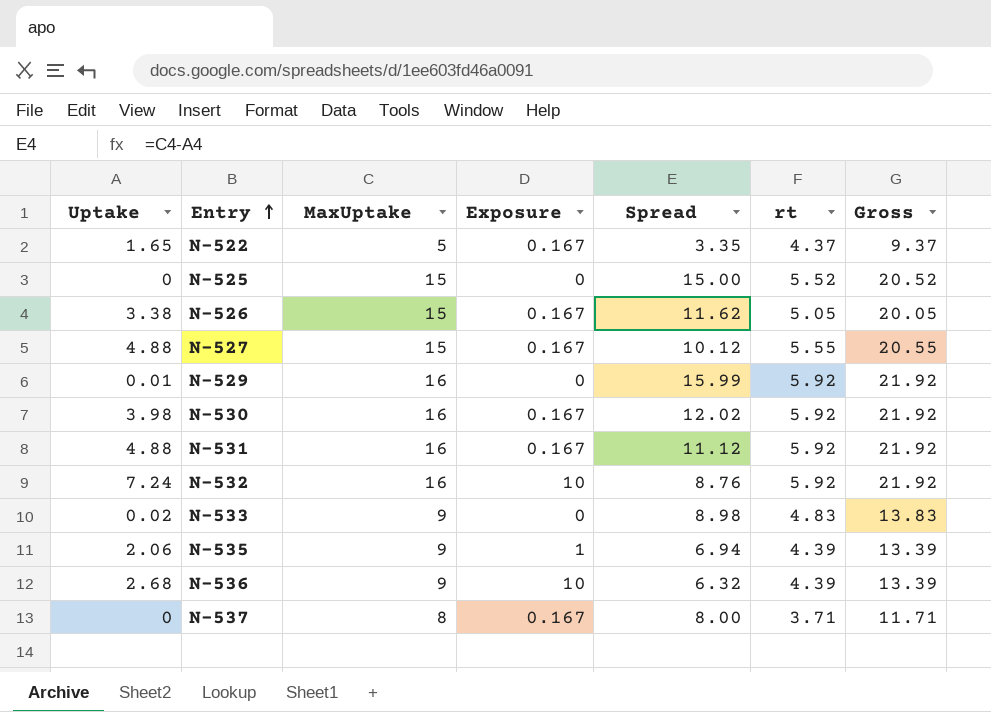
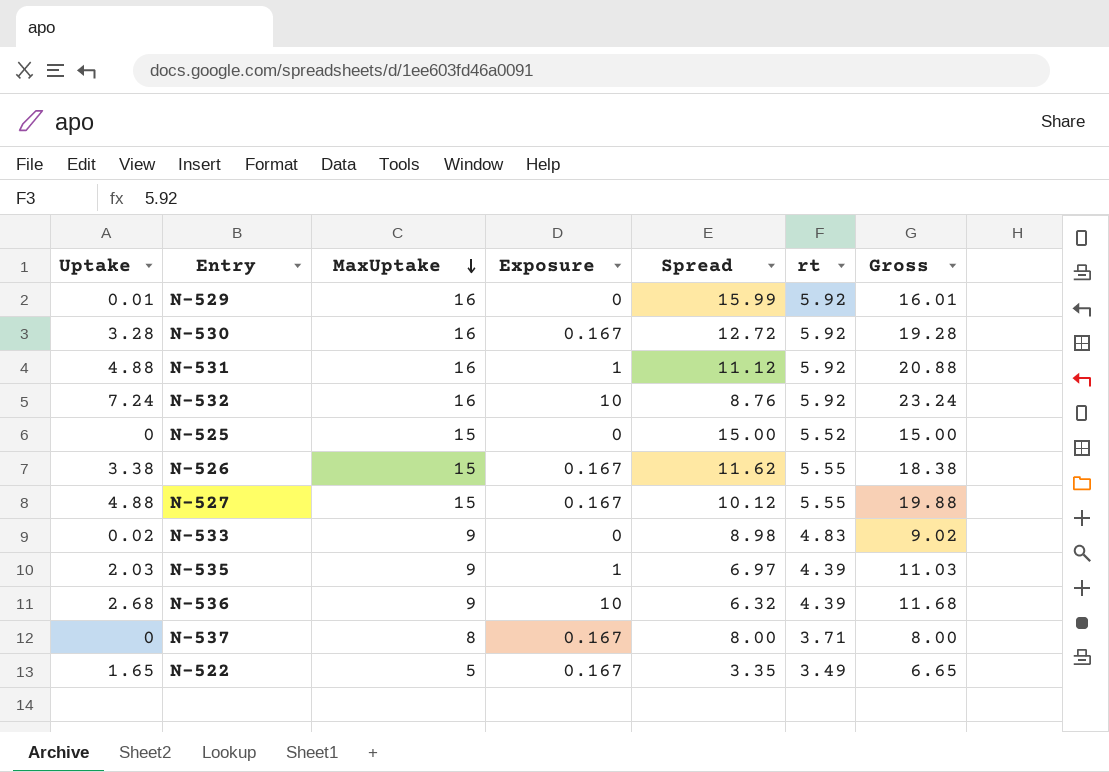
row order: Entry ascending -> MaxUptake descending
column Gross | formula: [MaxUptake] + [rt] -> [Uptake] + [MaxUptake]
N-530 | Uptake: 3.98 -> 3.28
N-530 | Spread: 12.02 -> 12.72
N-531 | Exposure: 0.167 -> 1
N-526 | rt: 5.05 -> 5.55
N-535 | Uptake: 2.06 -> 2.03
N-535 | Spread: 6.94 -> 6.97
N-522 | rt: 4.37 -> 3.49

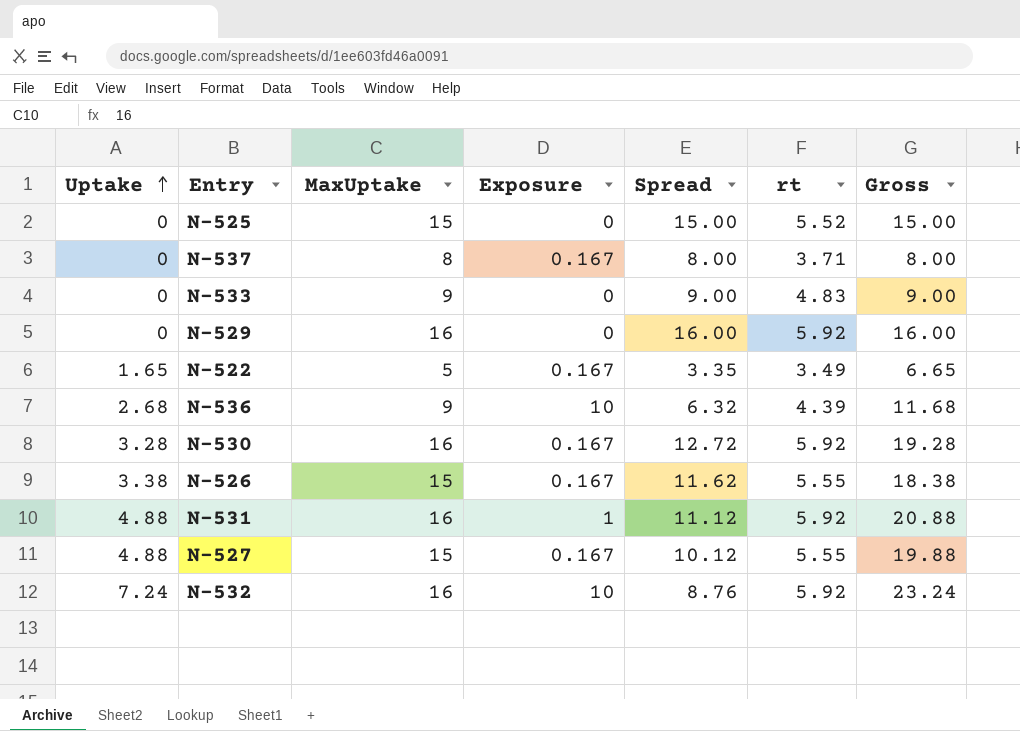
row order: MaxUptake descending -> Uptake ascending
row N-535: 2.03 | 9 | 1 | 6.97 | 4.39 | 11.03 -> none
N-533 | Uptake: 0.02 -> 0
N-533 | Spread: 8.98 -> 9.00
N-533 | Gross: 9.02 -> 9.00
N-529 | Uptake: 0.01 -> 0
N-529 | Spread: 15.99 -> 16.00
N-529 | Gross: 16.01 -> 16.00

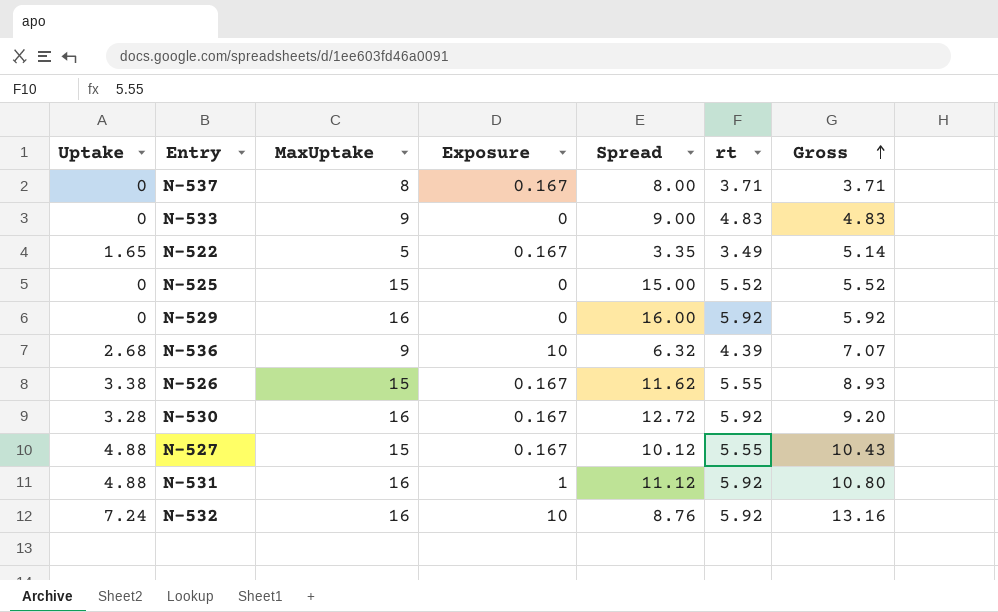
row order: Uptake ascending -> Gross ascending
column Gross | formula: [Uptake] + [MaxUptake] -> [Uptake] + [rt]

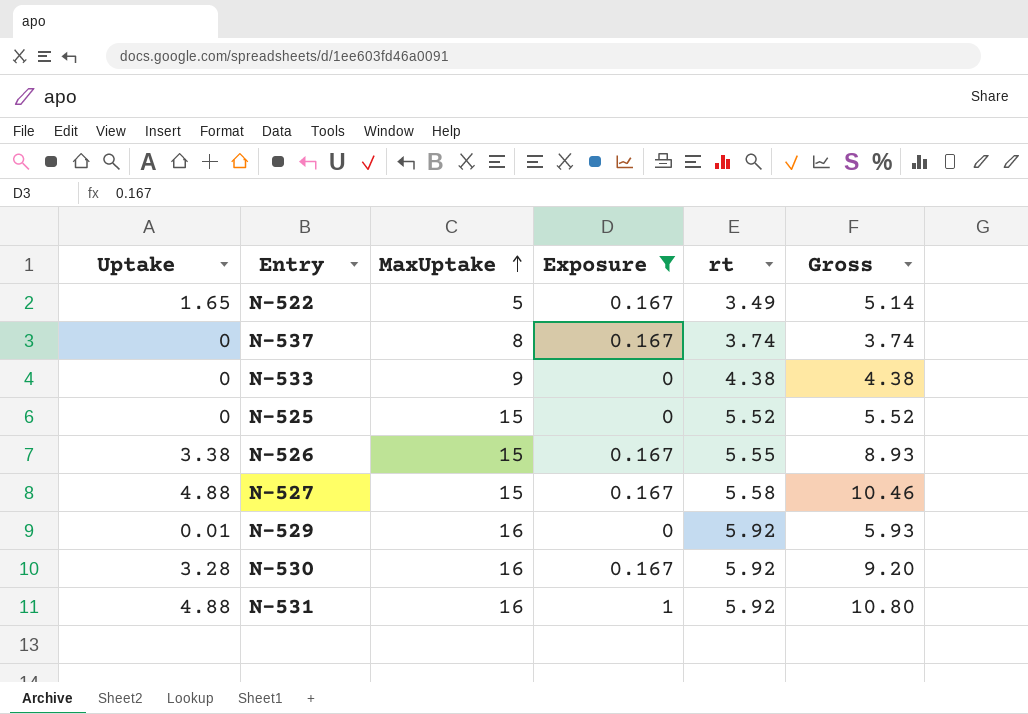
filter: none -> Exposure != 10
row order: Gross ascending -> MaxUptake ascending
column Spread | formula: [MaxUptake] - [Uptake] -> none
N-537 | rt: 3.71 -> 3.74
N-537 | Gross: 3.71 -> 3.74
N-533 | rt: 4.83 -> 4.38
N-533 | Gross: 4.83 -> 4.38
N-527 | rt: 5.55 -> 5.58
N-527 | Gross: 10.43 -> 10.46
N-529 | Uptake: 0 -> 0.01
N-529 | Gross: 5.92 -> 5.93

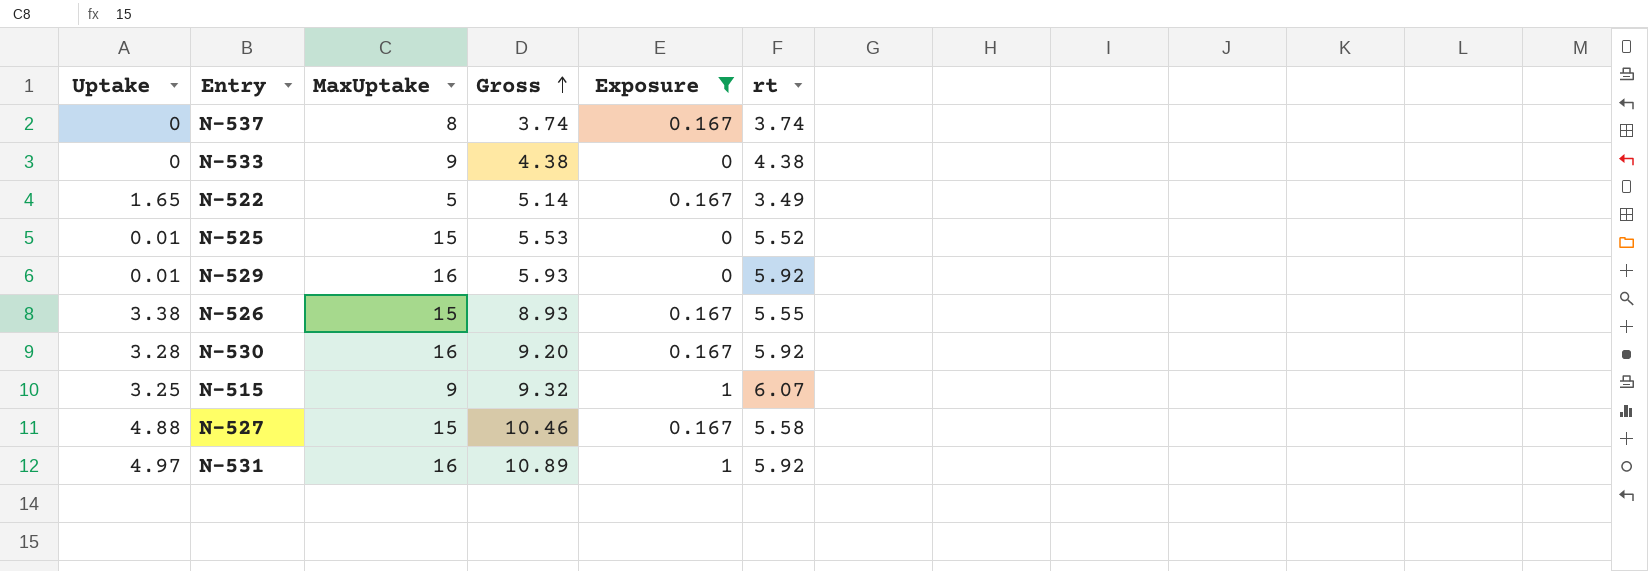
row order: MaxUptake ascending -> Gross ascending
column Gross | position: 6 -> 4
N-525 | Uptake: 0 -> 0.01
N-525 | Gross: 5.52 -> 5.53
row N-515: none -> 3.25 | 9 | 9.32 | 1 | 6.07
N-531 | Uptake: 4.88 -> 4.97
N-531 | Gross: 10.80 -> 10.89

